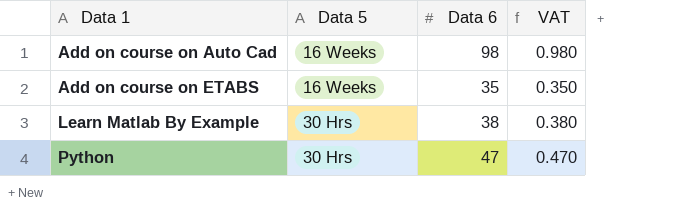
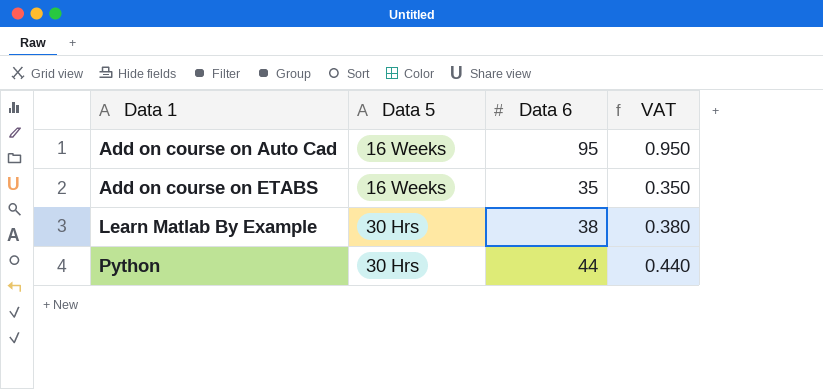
Add on course on Auto Cad | Data 6: 98 -> 95
Add on course on Auto Cad | VAT: 0.980 -> 0.950
Python | Data 6: 47 -> 44
Python | VAT: 0.470 -> 0.440

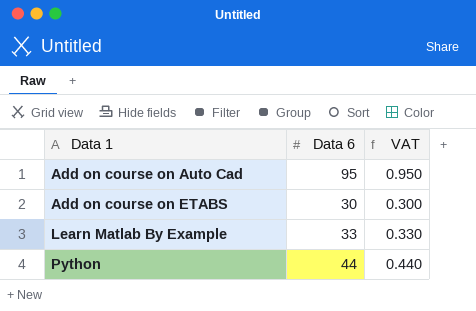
column Data 5 | position: 2 -> none
Add on course on ETABS | Data 6: 35 -> 30
Add on course on ETABS | VAT: 0.350 -> 0.300
Learn Matlab By Example | Data 6: 38 -> 33
Learn Matlab By Example | VAT: 0.380 -> 0.330

